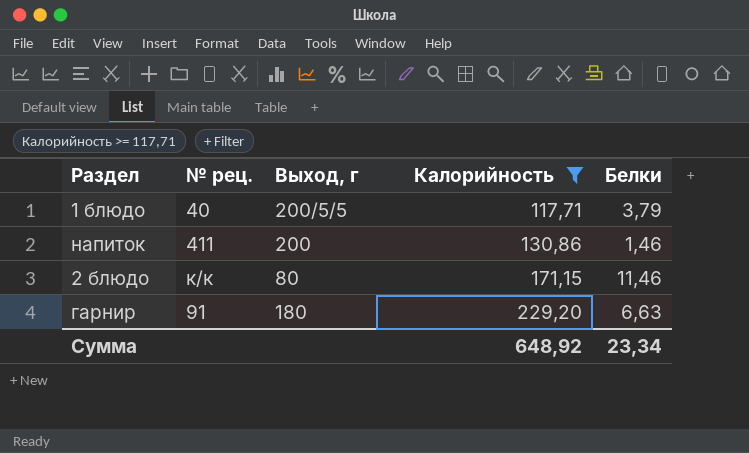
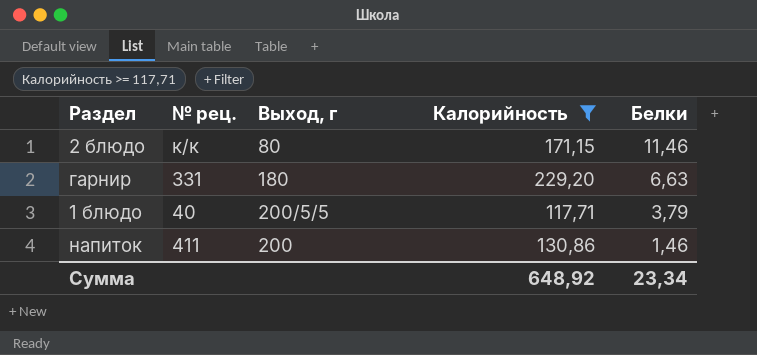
row order: Калорийность ascending -> Белки descending
гарнир | № рец.: 91 -> 331

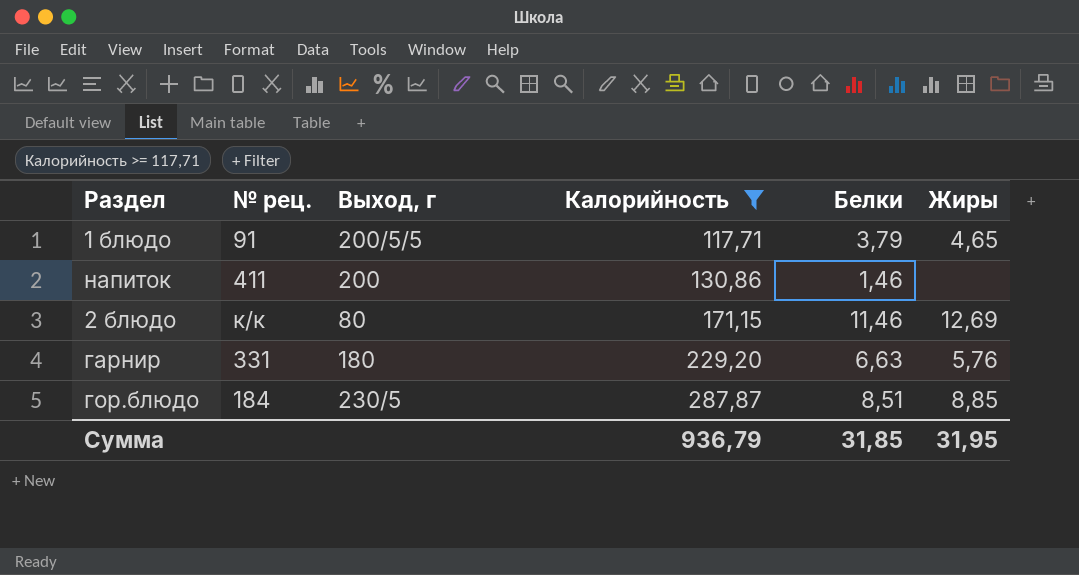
row order: Белки descending -> Калорийность ascending
column Жиры | position: none -> 6
1 блюдо | № рец.: 40 -> 91
row гор.блюдо: none -> 184 | 230/5 | 287,87 | 8,51 | 8,85
Сумма | Калорийность: 648,92 -> 936,79
Сумма | Белки: 23,34 -> 31,85

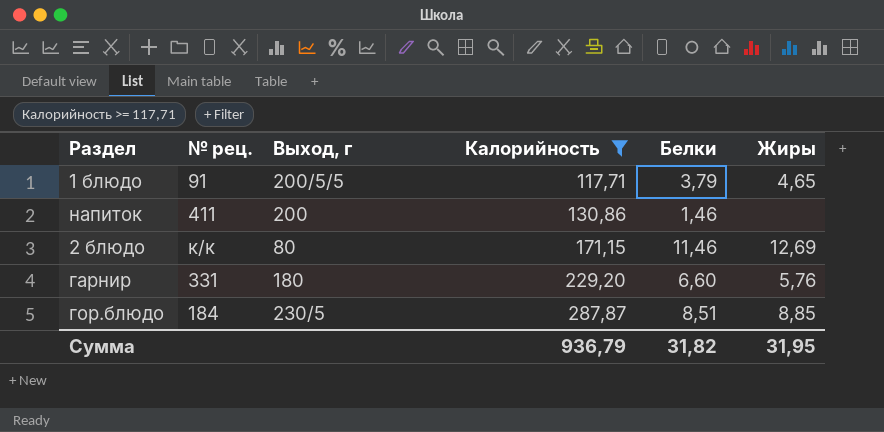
гарнир | Белки: 6,63 -> 6,60
Сумма | Белки: 31,85 -> 31,82

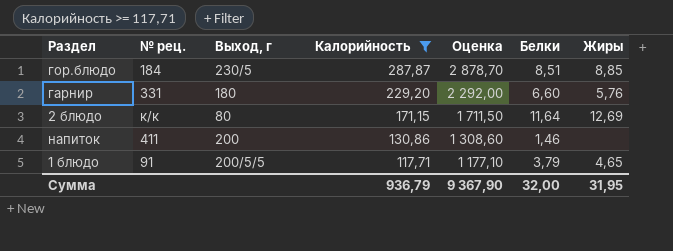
row order: Калорийность ascending -> Калорийность descending
column Оценка | formula: none -> [Калорийность] * 10
2 блюдо | Белки: 11,46 -> 11,64
Сумма | Белки: 31,82 -> 32,00

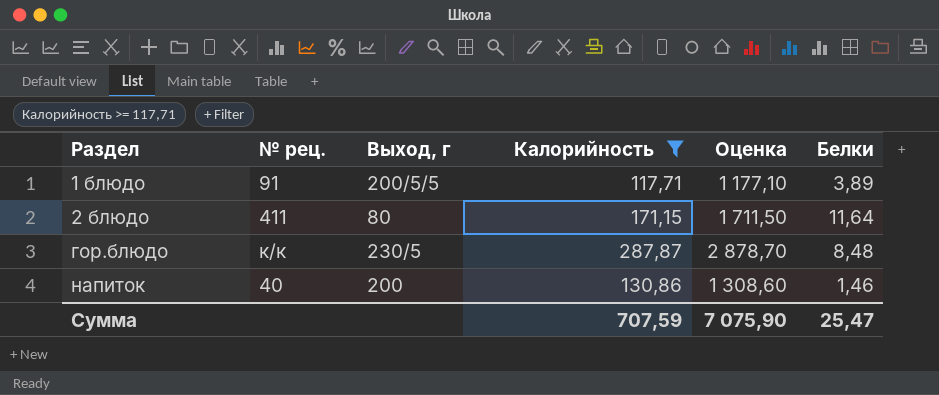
row order: Калорийность descending -> Раздел ascending
column Жиры | position: 7 -> none
row гарнир: 331 | 180 | 229,20 | 2 292,00 | 6,60 | 5,76 -> none
1 блюдо | Белки: 3,79 -> 3,89
2 блюдо | № рец.: к/к -> 411
гор.блюдо | № рец.: 184 -> к/к
гор.блюдо | Белки: 8,51 -> 8,48
напиток | № рец.: 411 -> 40
Сумма | Калорийность: 936,79 -> 707,59
Сумма | Оценка: 9 367,90 -> 7 075,90
Сумма | Белки: 32,00 -> 25,47

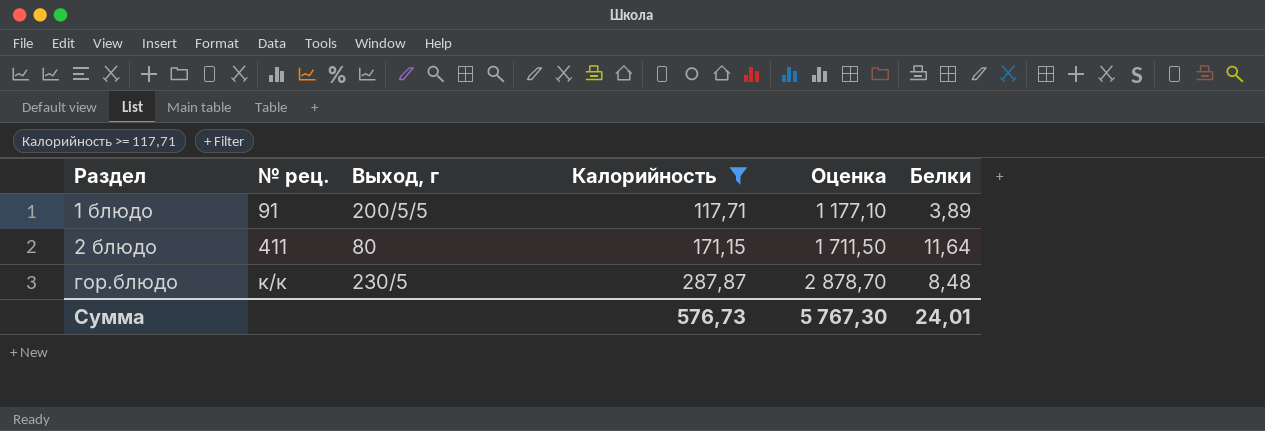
row напиток: 40 | 200 | 130,86 | 1 308,60 | 1,46 -> none
Сумма | Калорийность: 707,59 -> 576,73
Сумма | Оценка: 7 075,90 -> 5 767,30
Сумма | Белки: 25,47 -> 24,01

